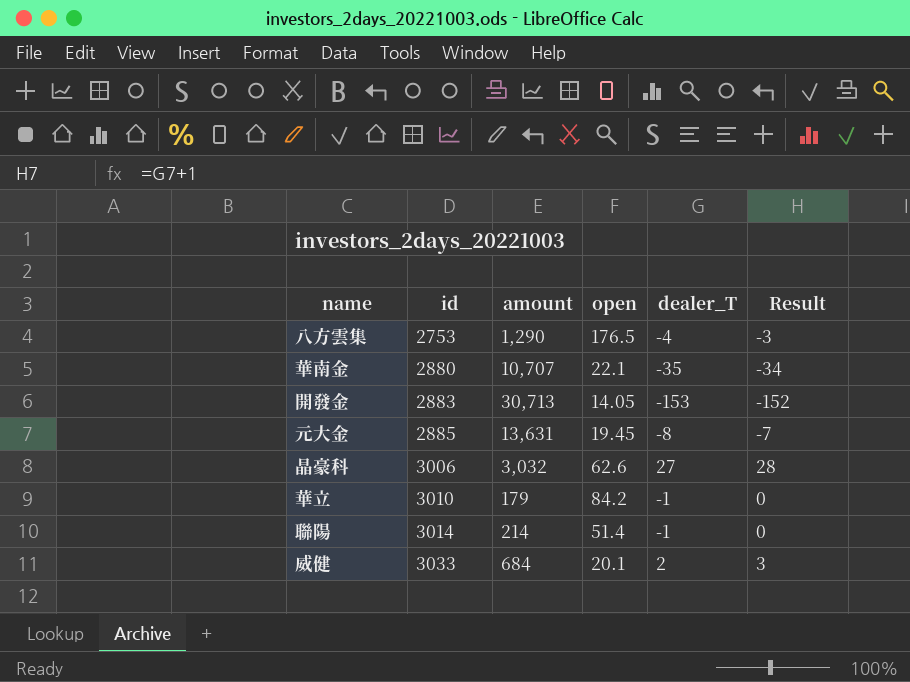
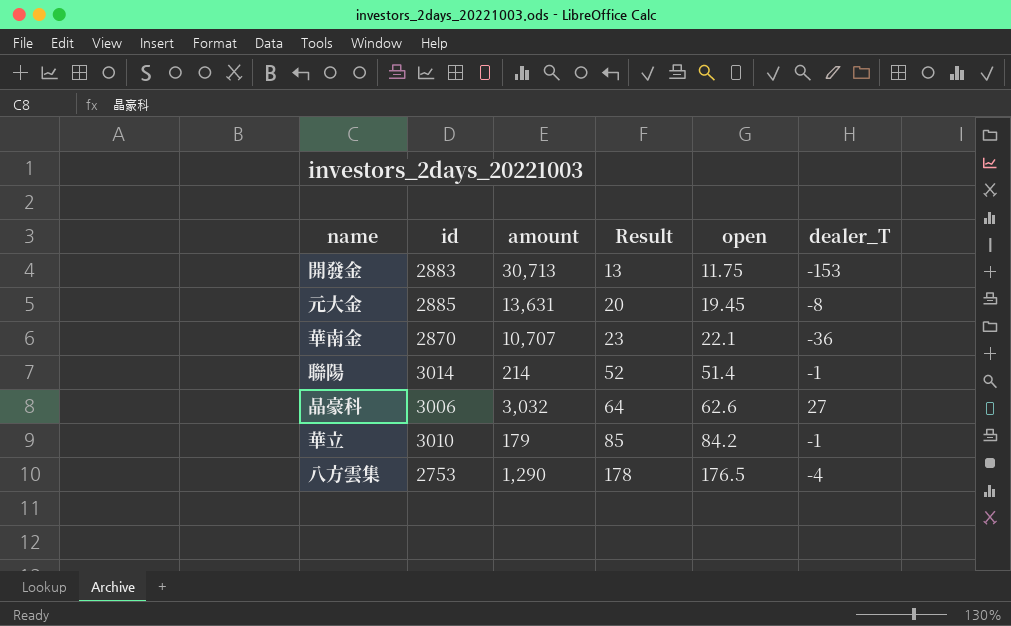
row order: id ascending -> Result ascending
column Result | formula: [dealer_T] + 1 -> [open] + 1
column Result | position: 6 -> 4
row 威健: 3033 | 684 | 20.1 | 2 | 3 -> none
開發金 | open: 14.05 -> 11.75
華南金 | id: 2880 -> 2870
華南金 | dealer_T: -35 -> -36

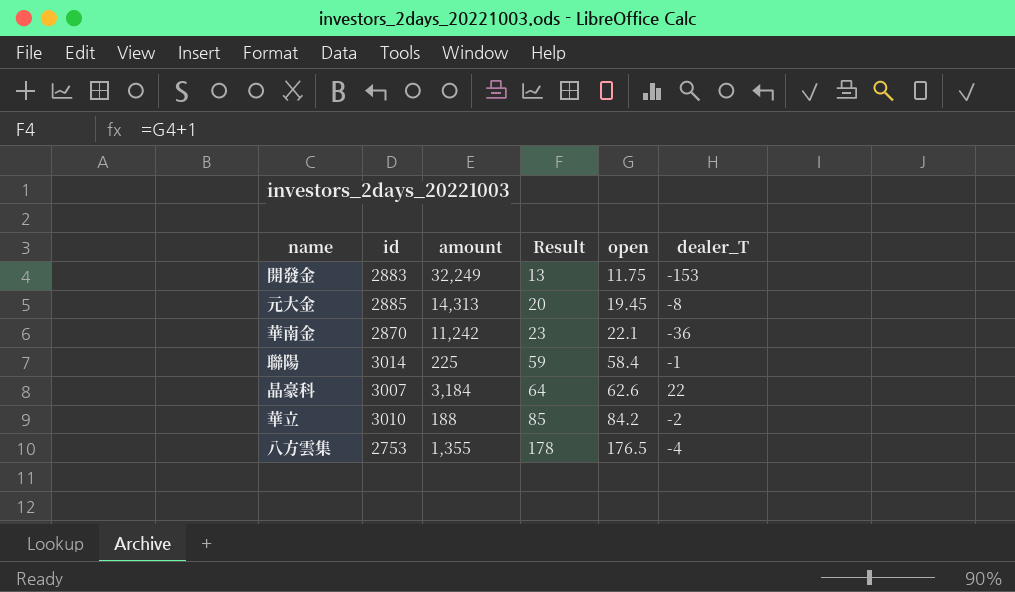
開發金 | amount: 30,713 -> 32,249
元大金 | amount: 13,631 -> 14,313
華南金 | amount: 10,707 -> 11,242
聯陽 | amount: 214 -> 225
聯陽 | Result: 52 -> 59
聯陽 | open: 51.4 -> 58.4
晶豪科 | id: 3006 -> 3007
晶豪科 | amount: 3,032 -> 3,184
晶豪科 | dealer_T: 27 -> 22
華立 | amount: 179 -> 188
華立 | dealer_T: -1 -> -2
八方雲集 | amount: 1,290 -> 1,355

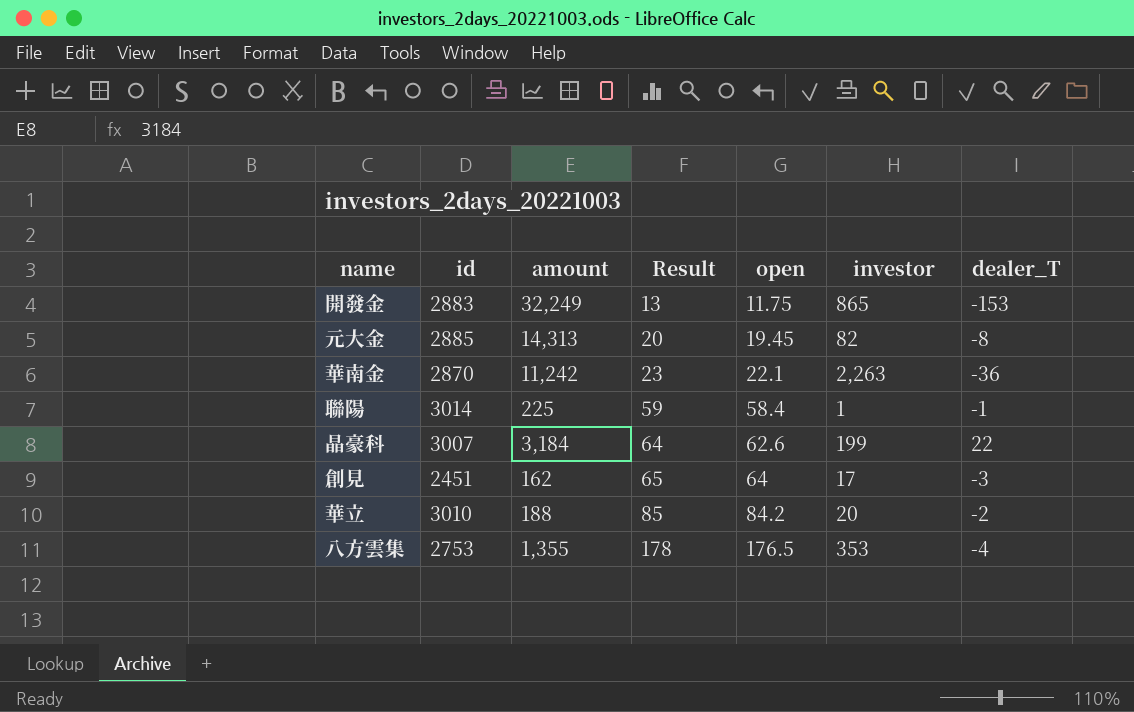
column investor | position: none -> 6
row 創見: none -> 2451 | 162 | 65 | 64 | 17 | -3

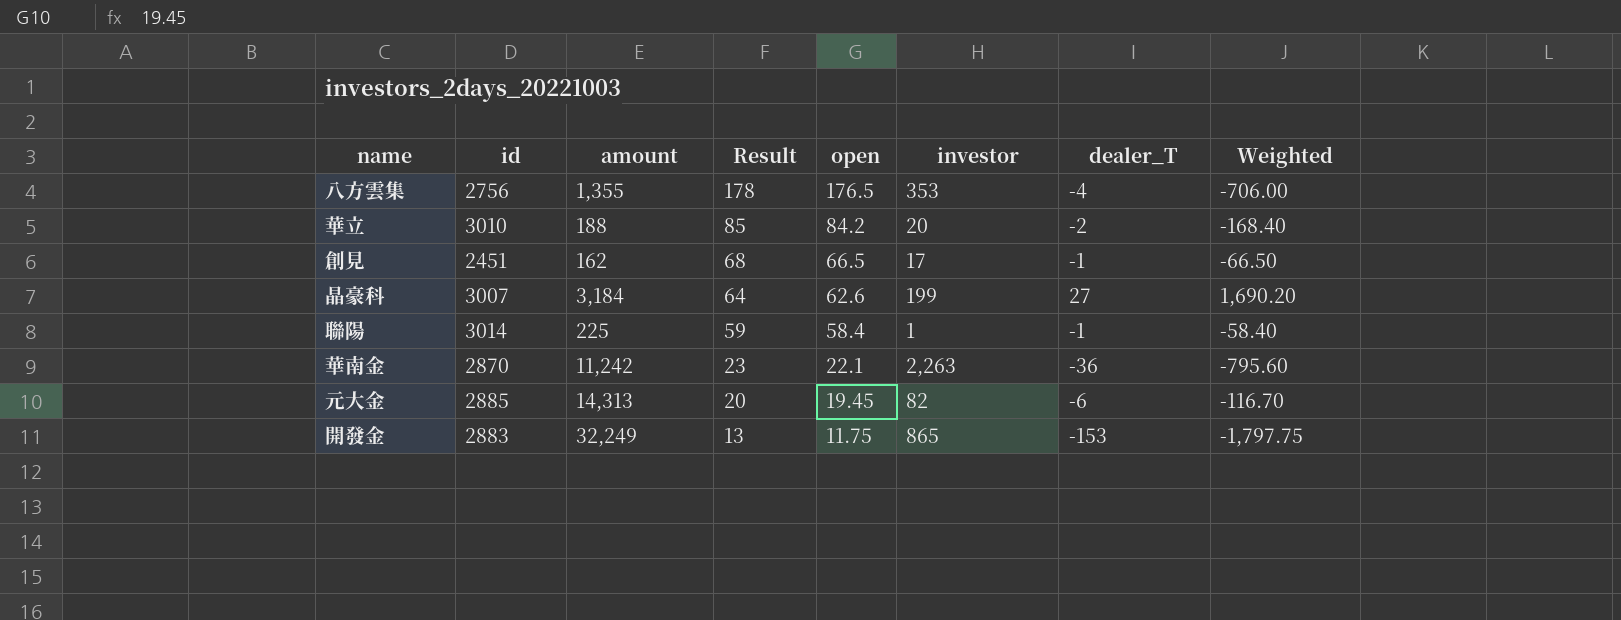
row order: Result ascending -> Result descending
column Weighted | formula: none -> [open] * [dealer_T]
八方雲集 | id: 2753 -> 2756
創見 | Result: 65 -> 68
創見 | open: 64 -> 66.5
創見 | dealer_T: -3 -> -1
晶豪科 | dealer_T: 22 -> 27
元大金 | dealer_T: -8 -> -6

